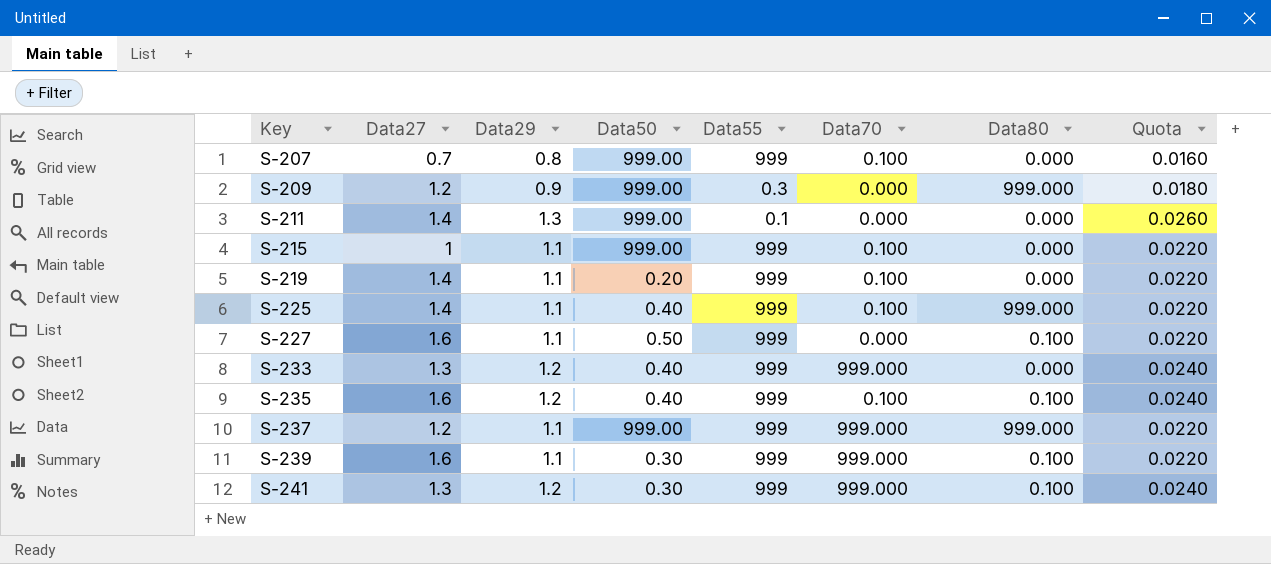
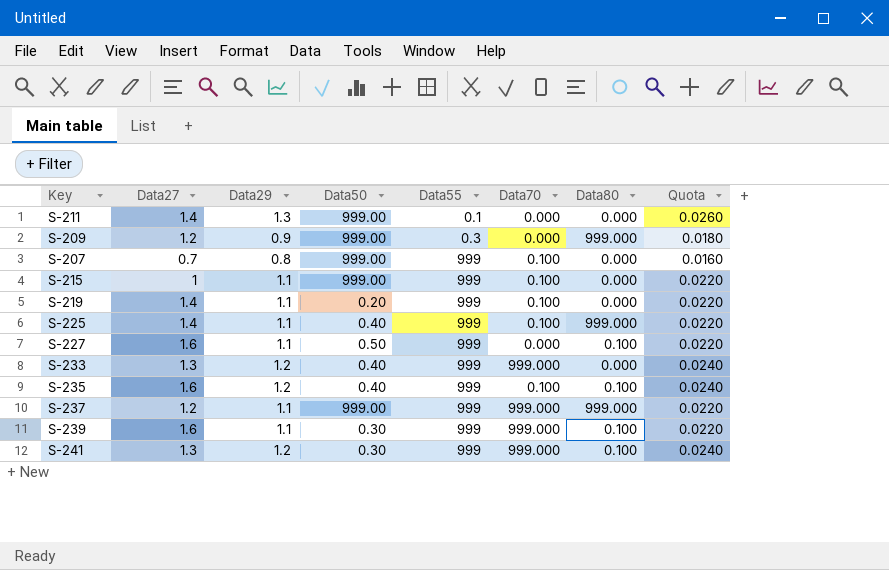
row order: Key ascending -> Data55 ascending

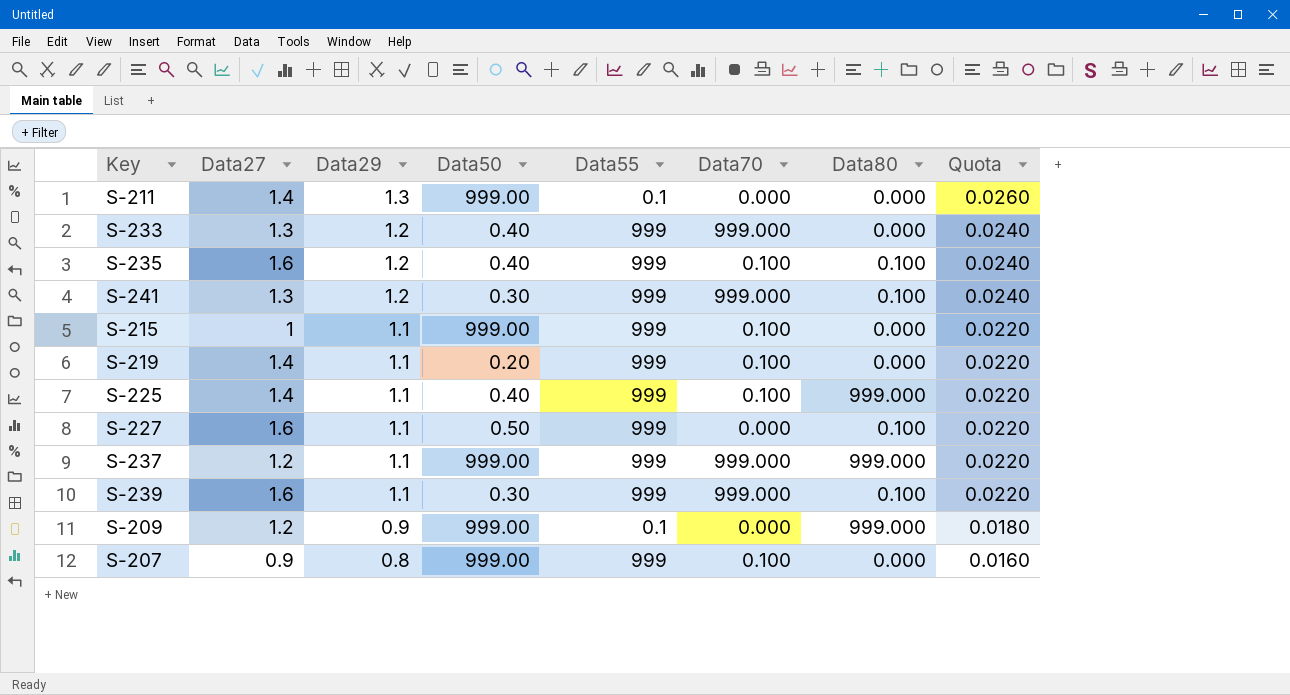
row order: Data55 ascending -> Data29 descending
S-209 | Data55: 0.3 -> 0.1
S-207 | Data27: 0.7 -> 0.9

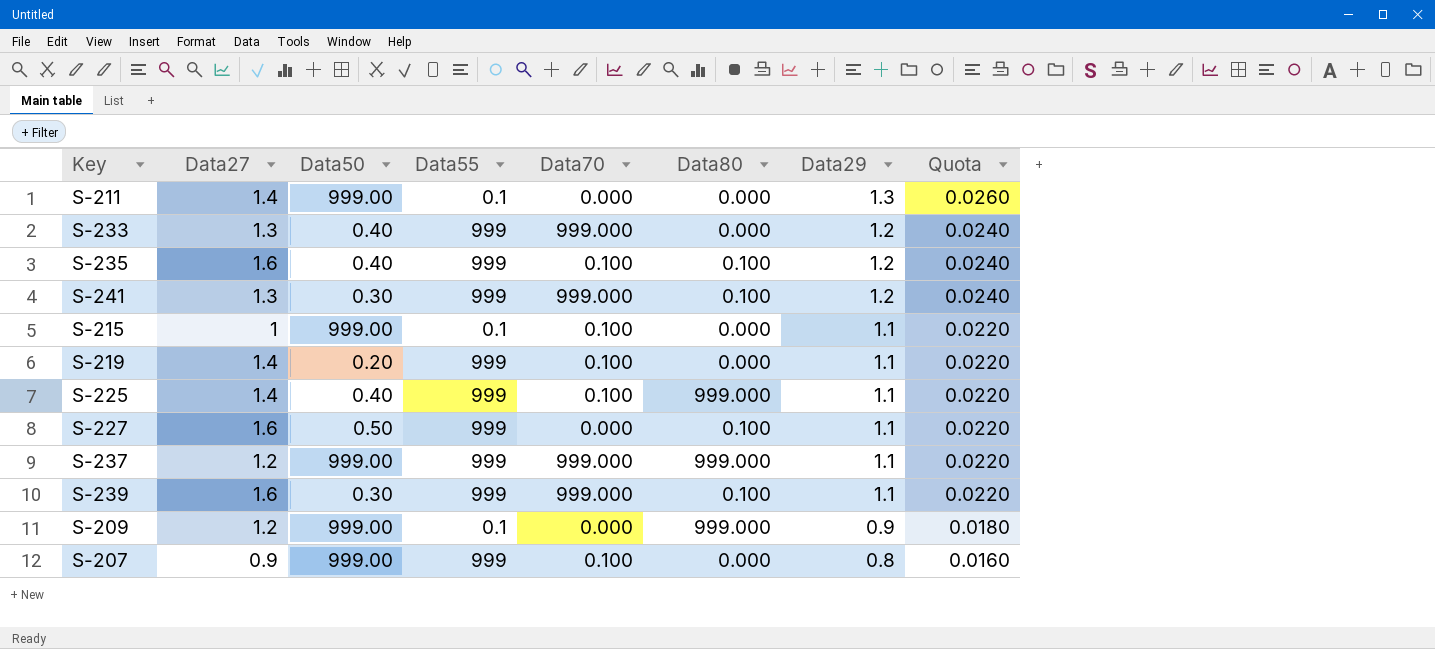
column Data29 | position: 3 -> 7
S-215 | Data55: 999 -> 0.1

